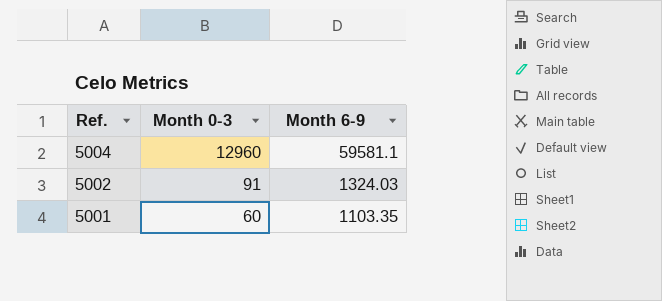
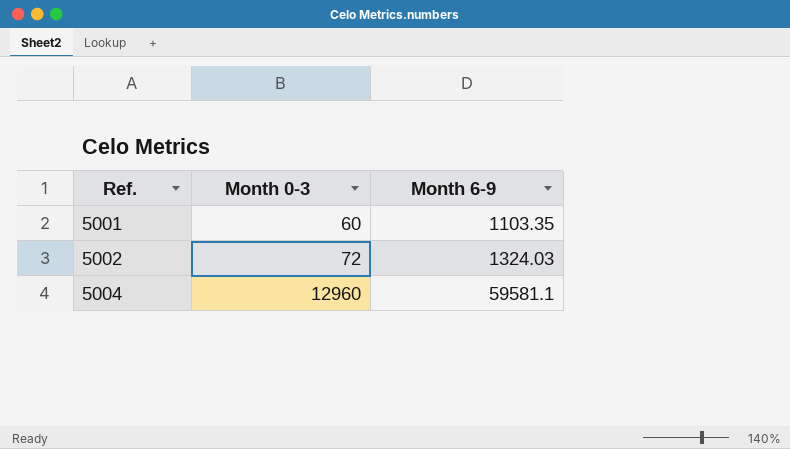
row order: Ref. descending -> Ref. ascending
5002 | Month 0-3: 91 -> 72

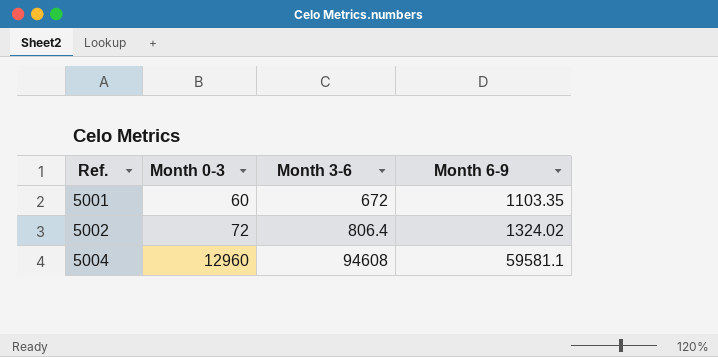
column Month 3-6 | position: none -> 3
5002 | Month 6-9: 1324.03 -> 1324.02

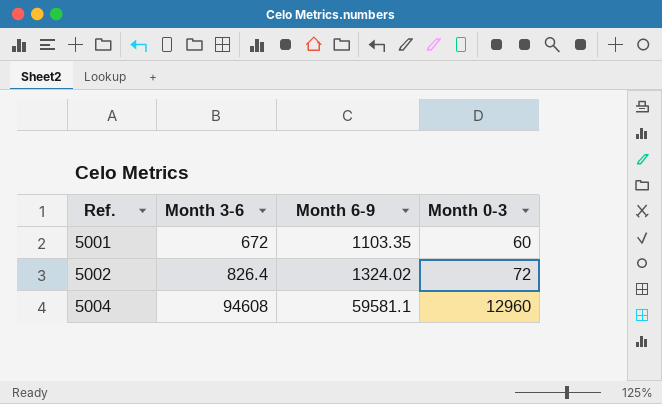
column Month 0-3 | position: 2 -> 4
5002 | Month 3-6: 806.4 -> 826.4

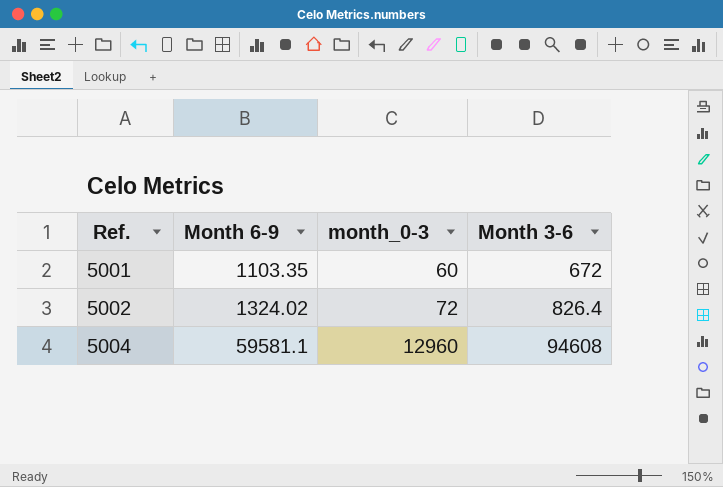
column name: Month 0-3 -> month_0-3
column Month 3-6 | position: 2 -> 4

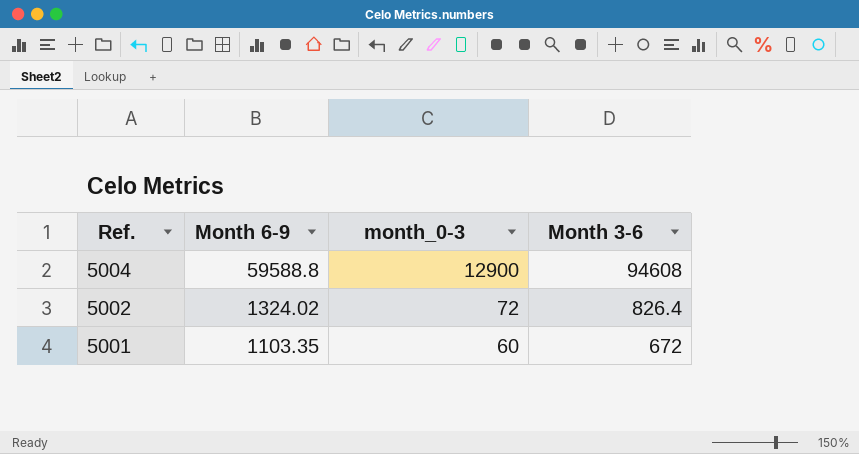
row order: Ref. ascending -> Ref. descending
5004 | Month 6-9: 59581.1 -> 59588.8
5004 | month_0-3: 12960 -> 12900

